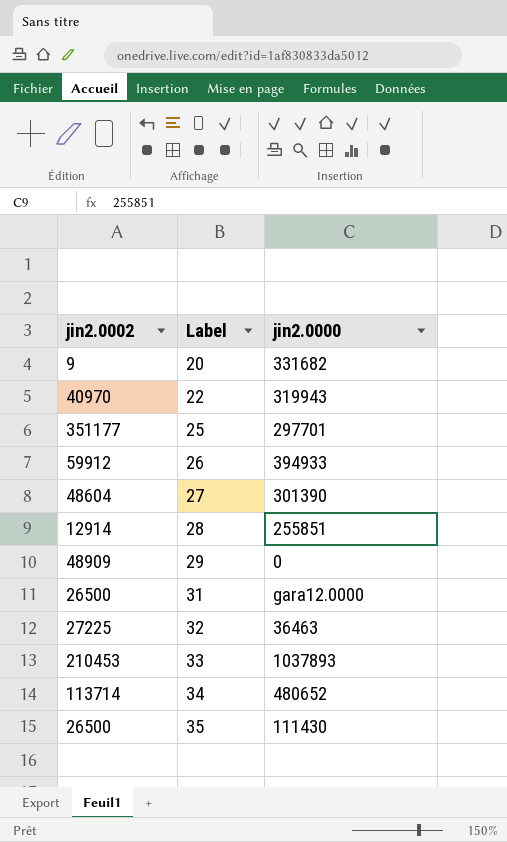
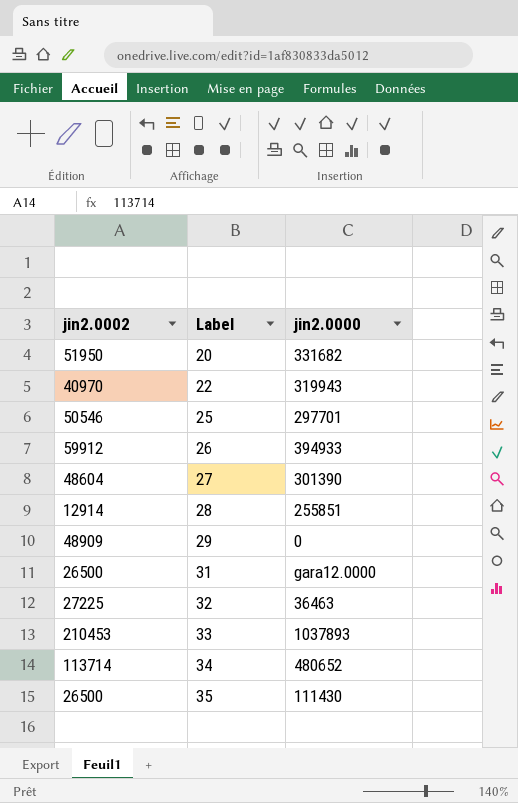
20 | jin2.0002: 9 -> 51950
25 | jin2.0002: 351177 -> 50546

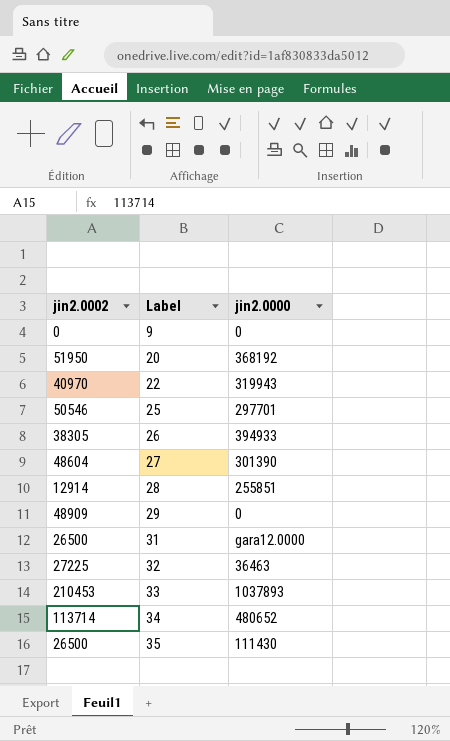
row 9: none -> 0 | 0
20 | jin2.0000: 331682 -> 368192
26 | jin2.0002: 59912 -> 38305

